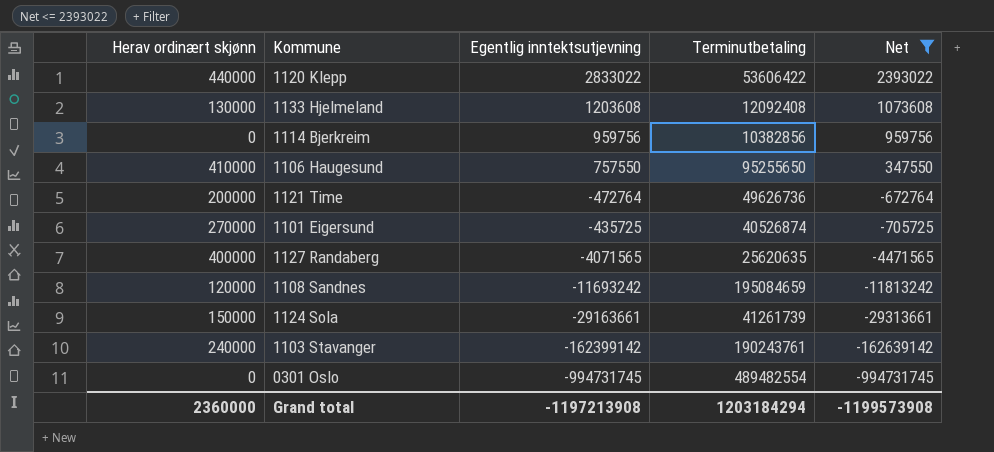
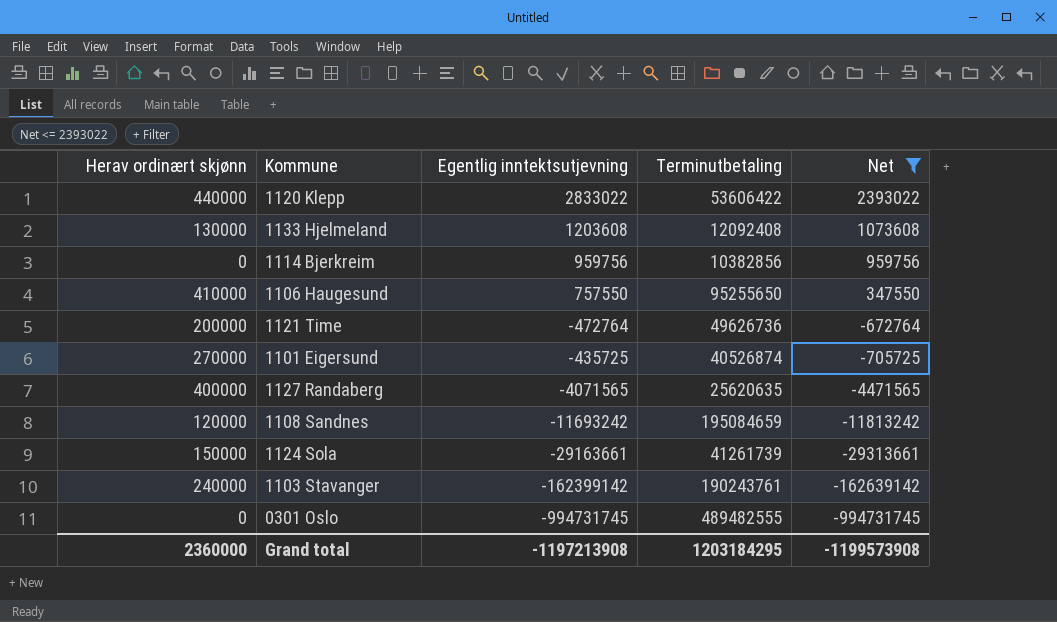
0301 Oslo | Terminutbetaling: 489482554 -> 489482555
Grand total | Terminutbetaling: 1203184294 -> 1203184295

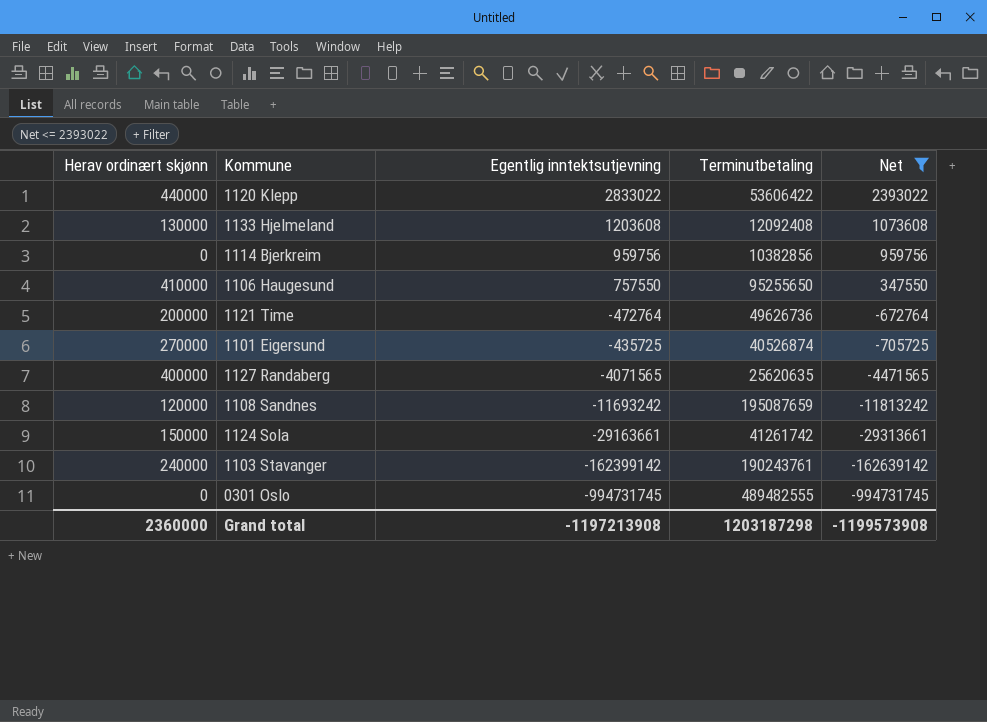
1108 Sandnes | Terminutbetaling: 195084659 -> 195087659
1124 Sola | Terminutbetaling: 41261739 -> 41261742
Grand total | Terminutbetaling: 1203184295 -> 1203187298

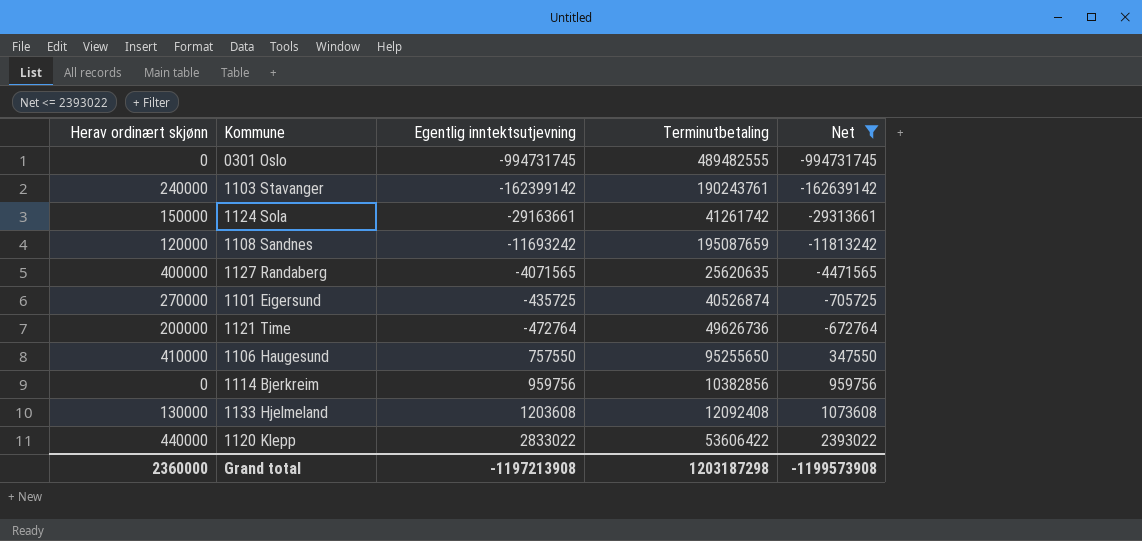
row order: Net descending -> Net ascending

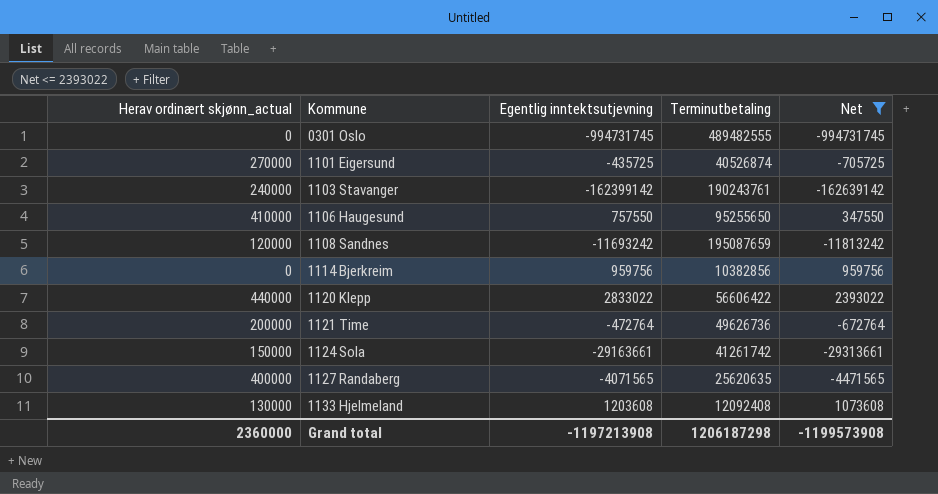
row order: Net ascending -> Kommune ascending
column name: Herav ordinært skjønn -> Herav ordinært skjønn_actual
1120 Klepp | Terminutbetaling: 53606422 -> 56606422
Grand total | Terminutbetaling: 1203187298 -> 1206187298

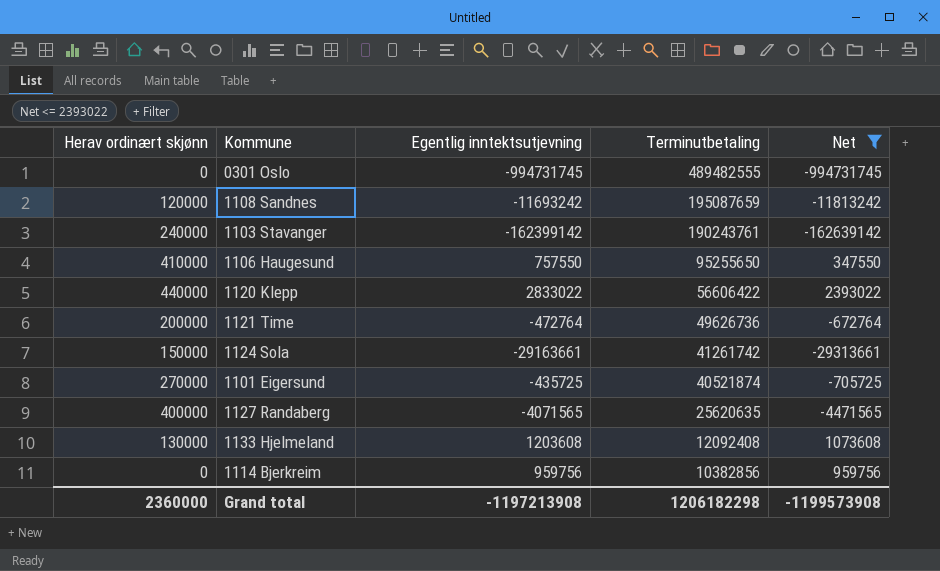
row order: Kommune ascending -> Terminutbetaling descending
column name: Herav ordinært skjønn_actual -> Herav ordinært skjønn
1101 Eigersund | Terminutbetaling: 40526874 -> 40521874
Grand total | Terminutbetaling: 1206187298 -> 1206182298

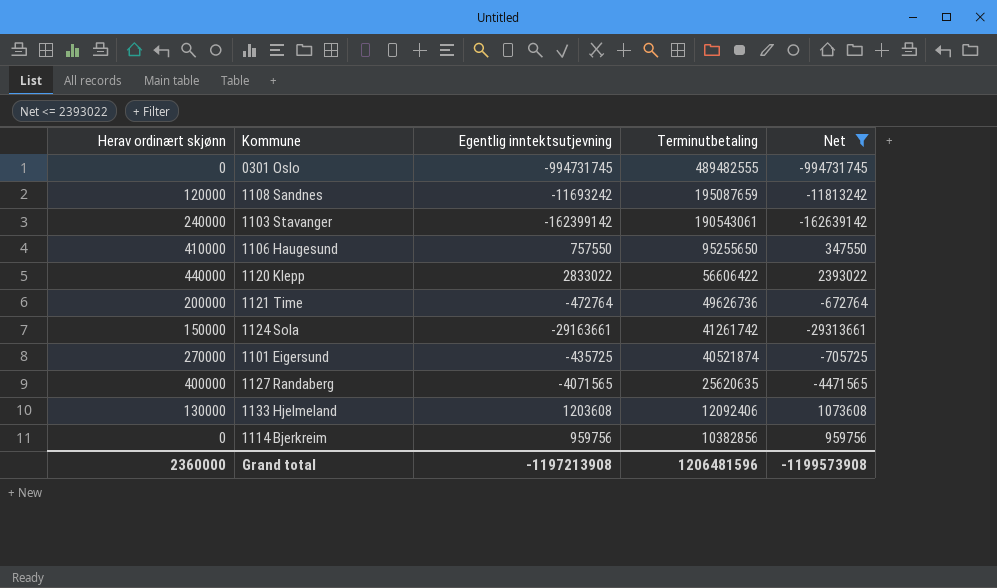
1103 Stavanger | Terminutbetaling: 190243761 -> 190543061
1133 Hjelmeland | Terminutbetaling: 12092408 -> 12092406
Grand total | Terminutbetaling: 1206182298 -> 1206481596

